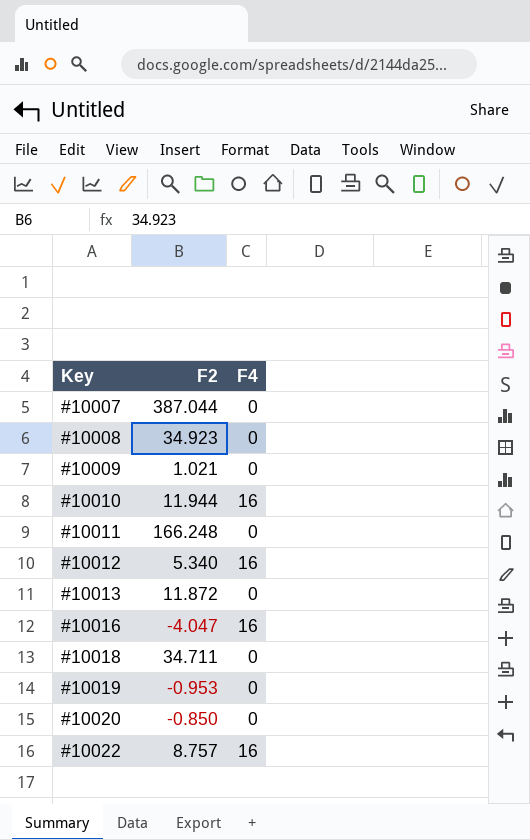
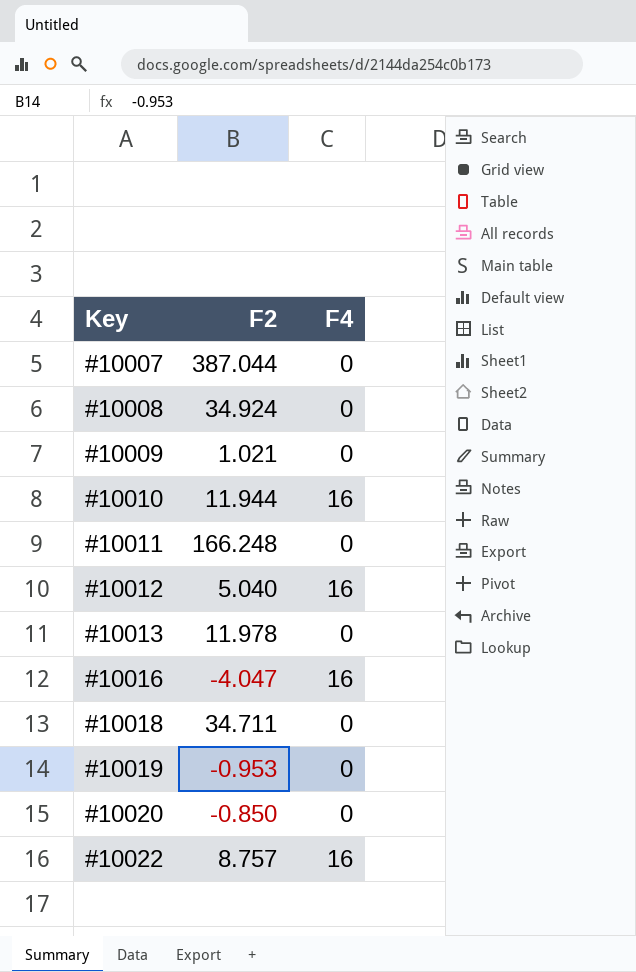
#10008 | F2: 34.923 -> 34.924
#10012 | F2: 5.340 -> 5.040
#10013 | F2: 11.872 -> 11.978

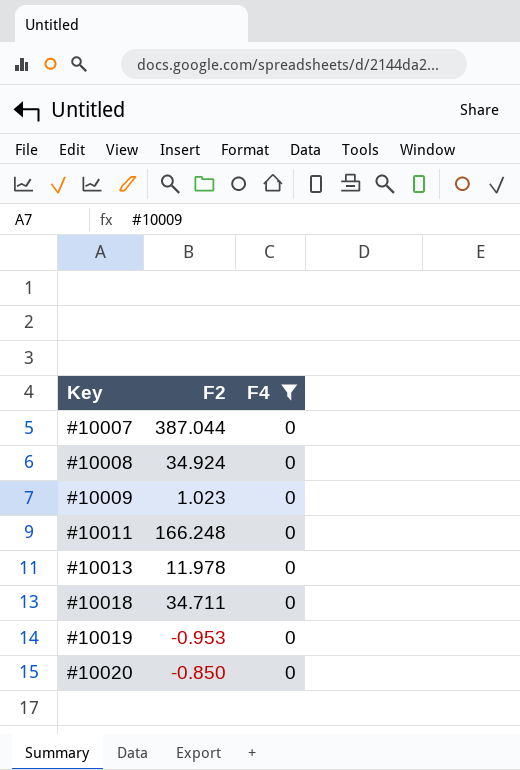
filter: none -> F4 = 0
#10009 | F2: 1.021 -> 1.023

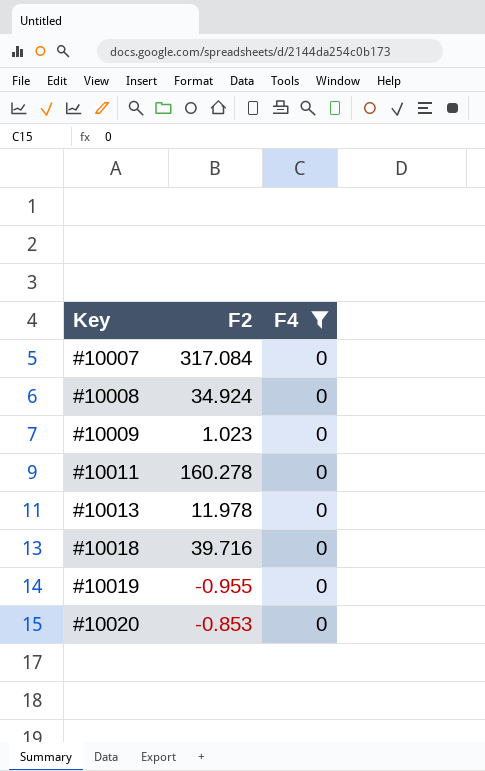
#10007 | F2: 387.044 -> 317.084
#10011 | F2: 166.248 -> 160.278
#10018 | F2: 34.711 -> 39.716
#10019 | F2: -0.953 -> -0.955
#10020 | F2: -0.850 -> -0.853

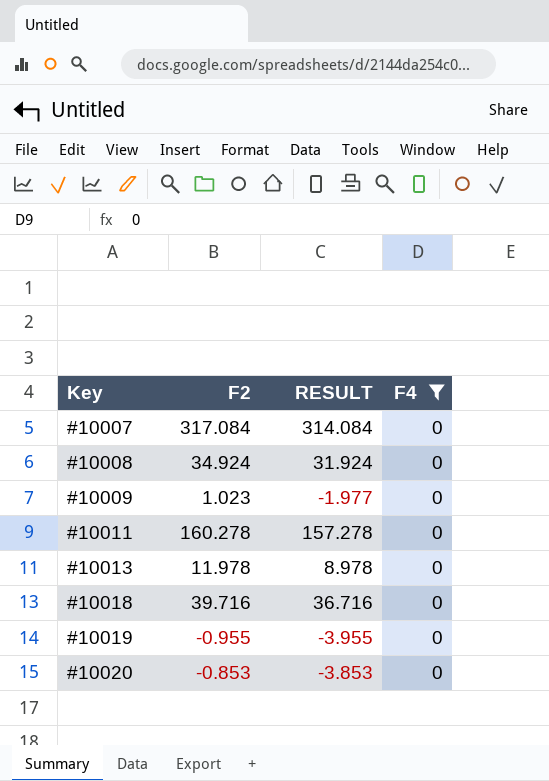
column RESULT | formula: none -> [F2] - 3

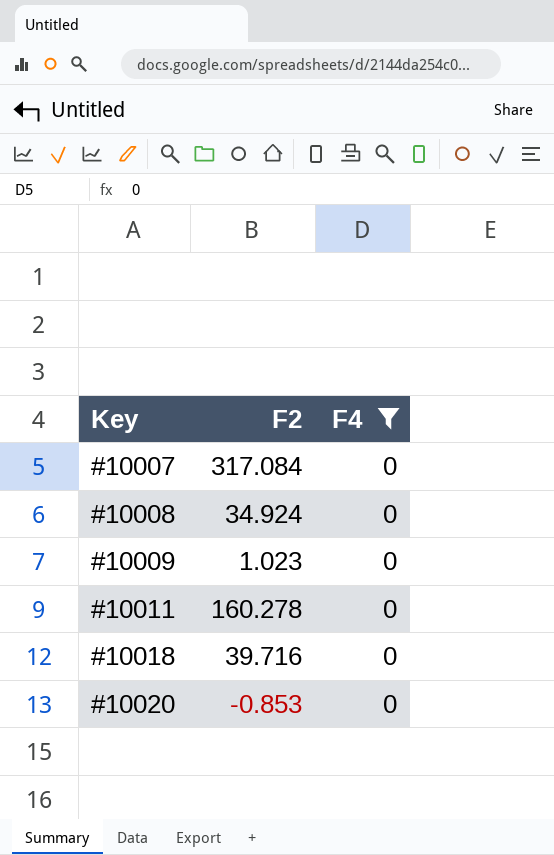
column RESULT | formula: [F2] - 3 -> none
row #10013: 11.978 | 8.978 | 0 -> none
row #10019: -0.955 | -3.955 | 0 -> none

